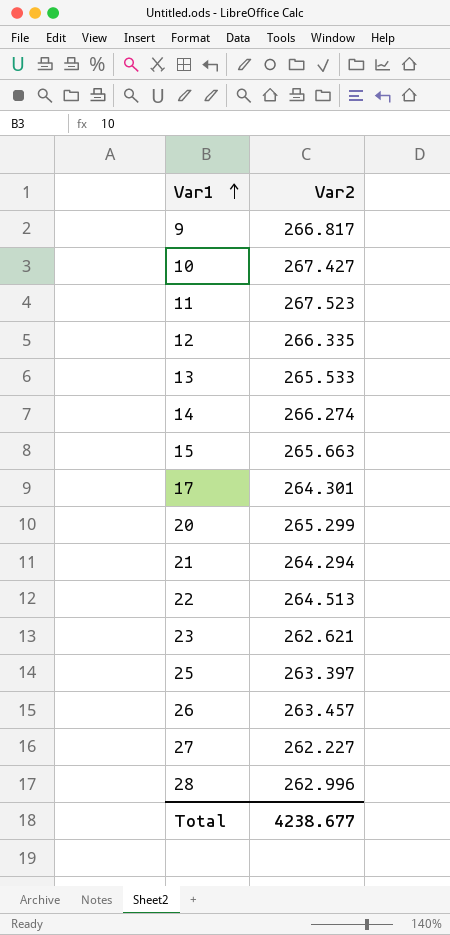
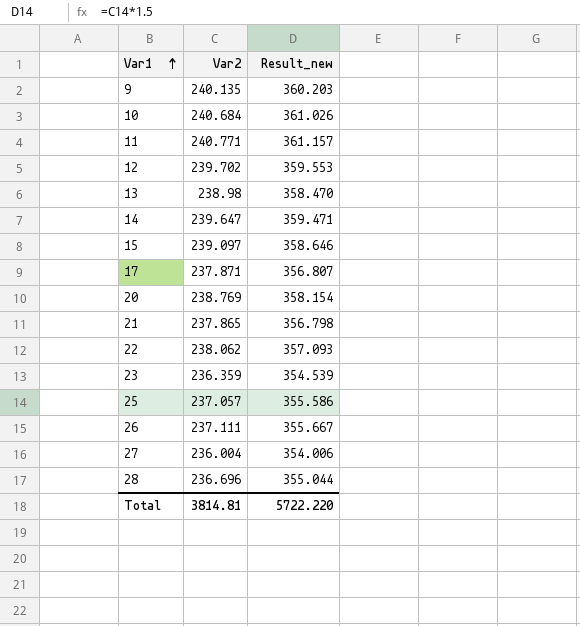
column Result_new | formula: none -> [Var2] * 1.5
9 | Var2: 266.817 -> 240.135
10 | Var2: 267.427 -> 240.684
11 | Var2: 267.523 -> 240.771
12 | Var2: 266.335 -> 239.702
13 | Var2: 265.533 -> 238.98
14 | Var2: 266.274 -> 239.647
15 | Var2: 265.663 -> 239.097
17 | Var2: 264.301 -> 237.871
20 | Var2: 265.299 -> 238.769
21 | Var2: 264.294 -> 237.865
22 | Var2: 264.513 -> 238.062
23 | Var2: 262.621 -> 236.359
25 | Var2: 263.397 -> 237.057
26 | Var2: 263.457 -> 237.111
27 | Var2: 262.227 -> 236.004
28 | Var2: 262.996 -> 236.696
Total | Var2: 4238.677 -> 3814.81

